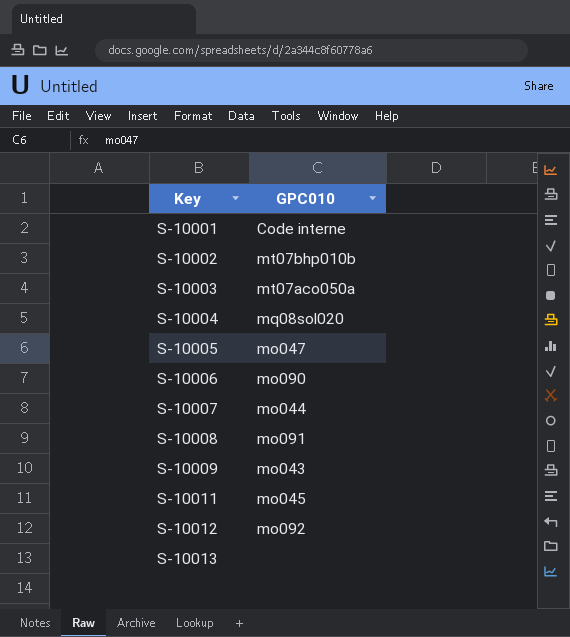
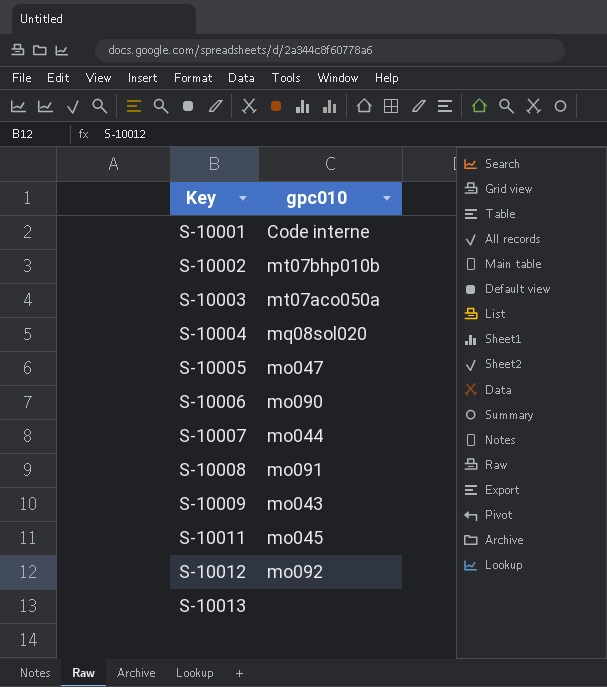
column name: GPC010 -> gpc010

